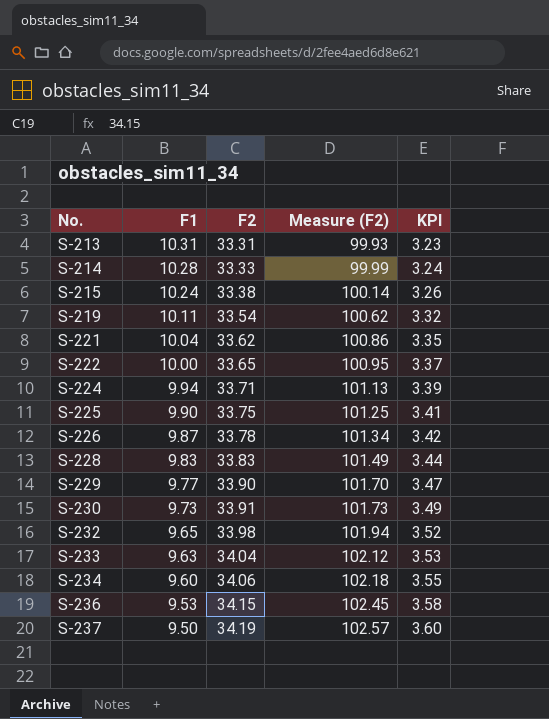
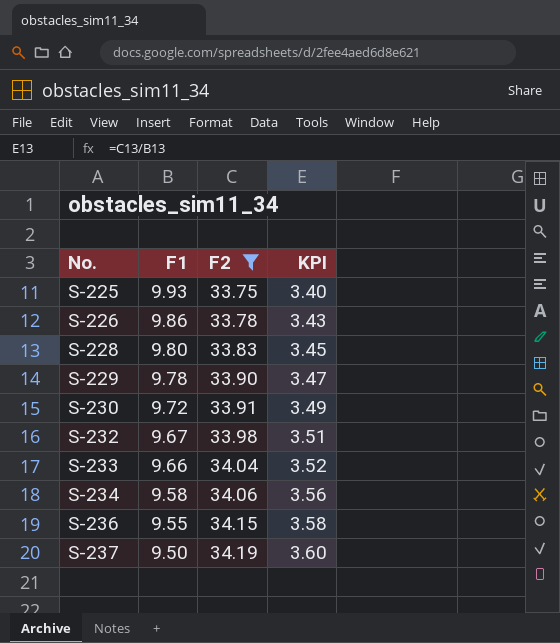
filter: none -> F2 >= 33.75
column Measure (F2) | formula: [F2] * 3 -> none
S-225 | F1: 9.90 -> 9.93
S-225 | KPI: 3.41 -> 3.40
S-226 | F1: 9.87 -> 9.86
S-226 | KPI: 3.42 -> 3.43
S-228 | F1: 9.83 -> 9.80
S-228 | KPI: 3.44 -> 3.45
S-229 | F1: 9.77 -> 9.78
S-230 | F1: 9.73 -> 9.72
S-232 | F1: 9.65 -> 9.67
S-232 | KPI: 3.52 -> 3.51
S-233 | F1: 9.63 -> 9.66
S-233 | KPI: 3.53 -> 3.52
S-234 | F1: 9.60 -> 9.58
S-234 | KPI: 3.55 -> 3.56
S-236 | F1: 9.53 -> 9.55

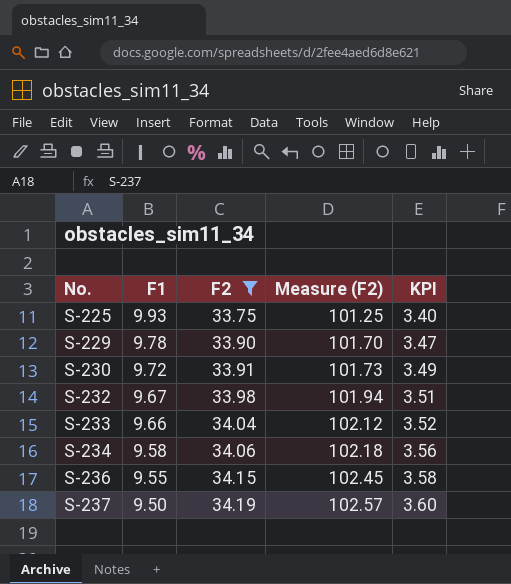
column Measure (F2) | formula: none -> [F2] * 3
row S-226: 9.86 | 33.78 | 3.43 -> none
row S-228: 9.80 | 33.83 | 3.45 -> none

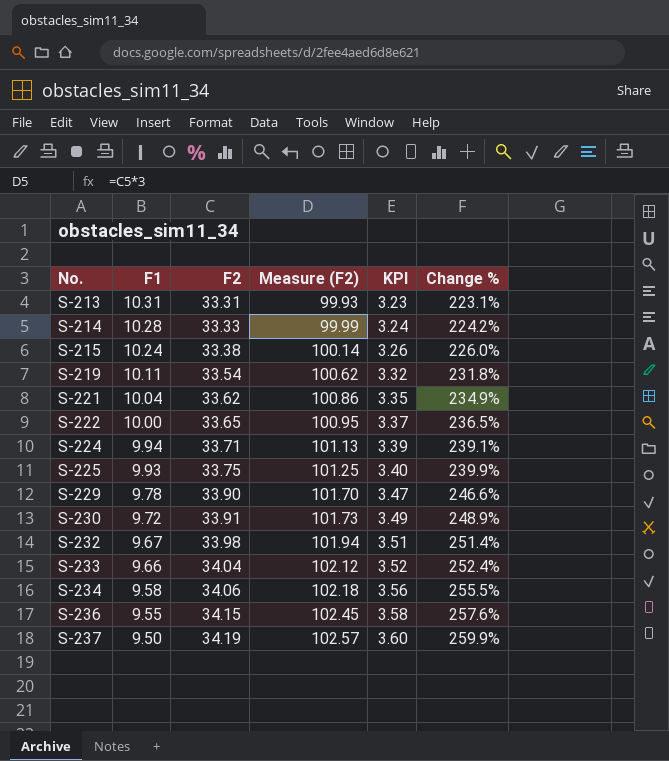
filter: F2 >= 33.75 -> none
column Change % | formula: none -> ([F2] - [F1]) / [F1]

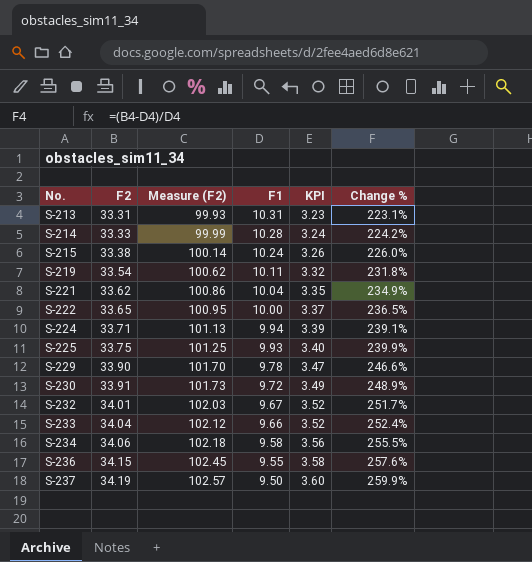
column F1 | position: 2 -> 4
S-232 | F2: 33.98 -> 34.01
S-232 | Measure (F2): 101.94 -> 102.03
S-232 | KPI: 3.51 -> 3.52
S-232 | Change %: 251.4% -> 251.7%

